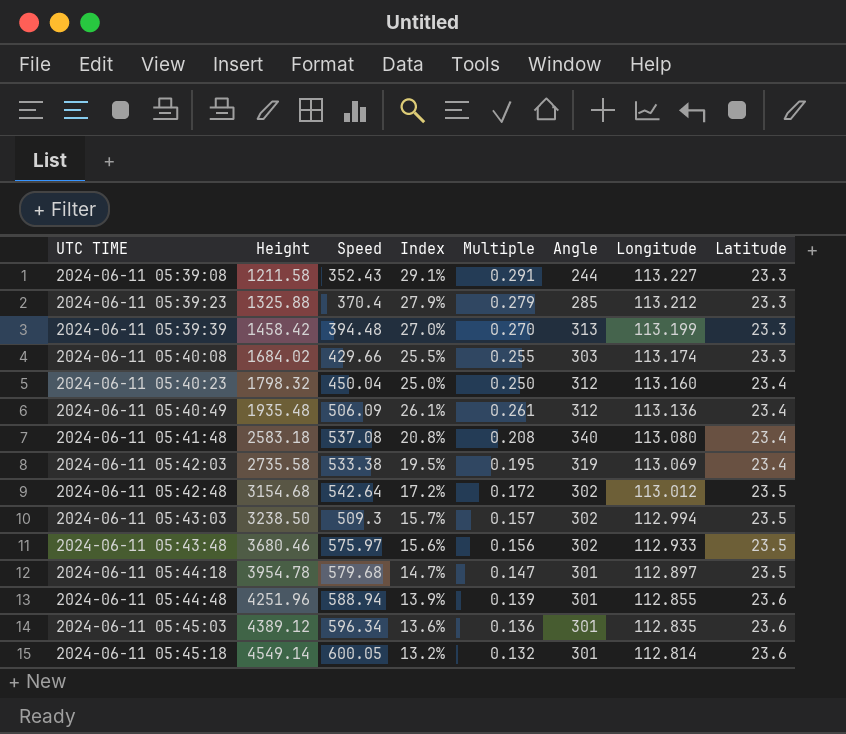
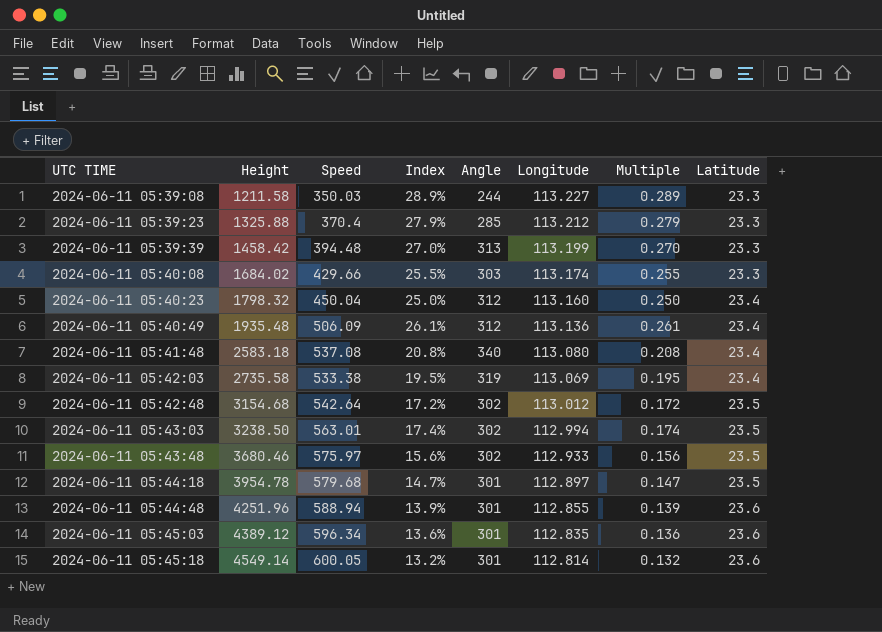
column Multiple | position: 5 -> 7
2024-06-11 05:39:08 | Speed: 352.43 -> 350.03
2024-06-11 05:39:08 | Index: 29.1% -> 28.9%
2024-06-11 05:39:08 | Multiple: 0.291 -> 0.289
2024-06-11 05:43:03 | Speed: 509.3 -> 563.01
2024-06-11 05:43:03 | Index: 15.7% -> 17.4%
2024-06-11 05:43:03 | Multiple: 0.157 -> 0.174

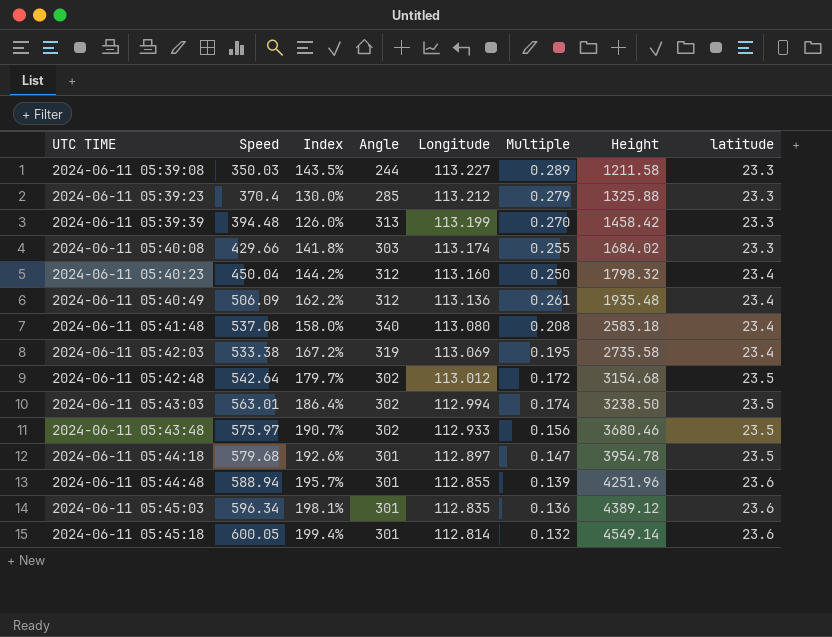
column Index | formula: [Speed] / [Height] -> [Speed] / [Angle]
column Height | position: 2 -> 7
column name: Latitude -> latitude

